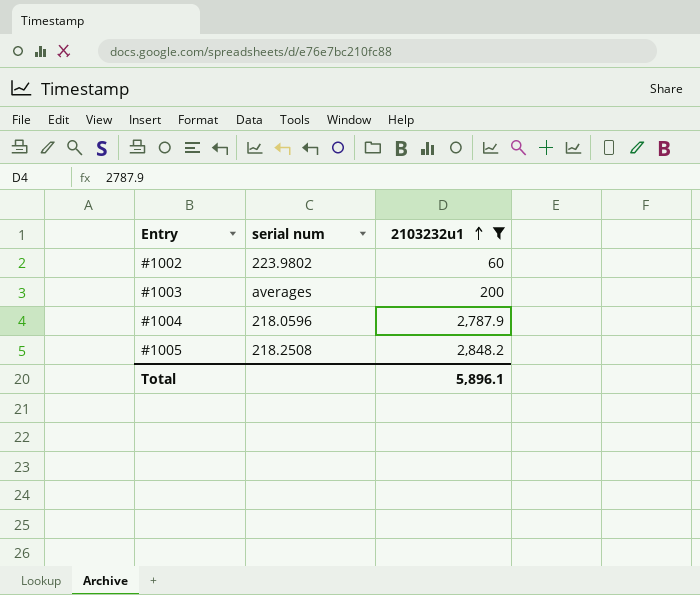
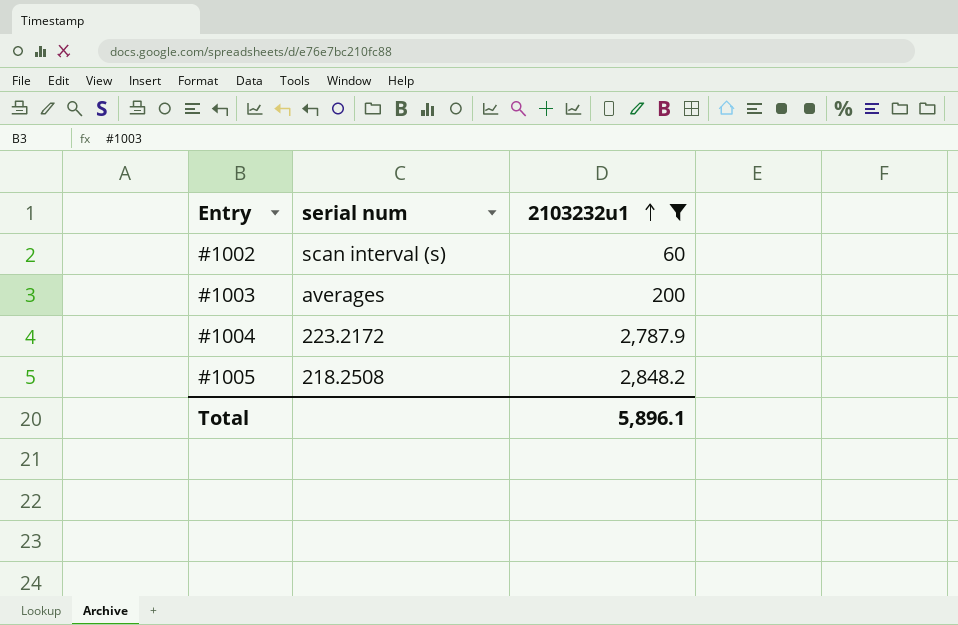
#1002 | serial num: 223.9802 -> scan interval (s)
#1004 | serial num: 218.0596 -> 223.2172

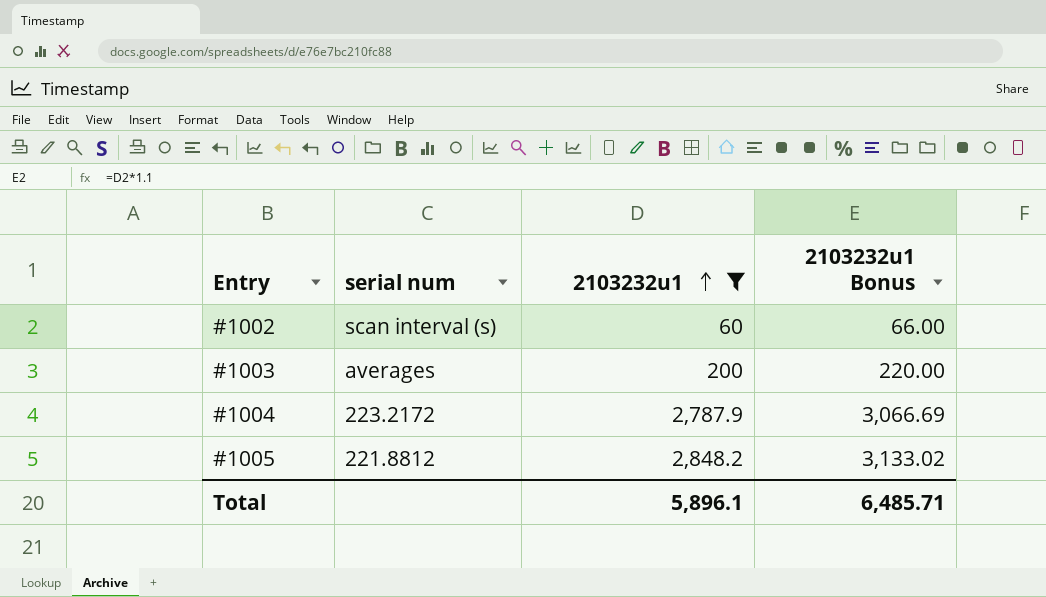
column 2103232u1 Bonus | formula: none -> [2103232u1] * 1.1
#1005 | serial num: 218.2508 -> 221.8812

